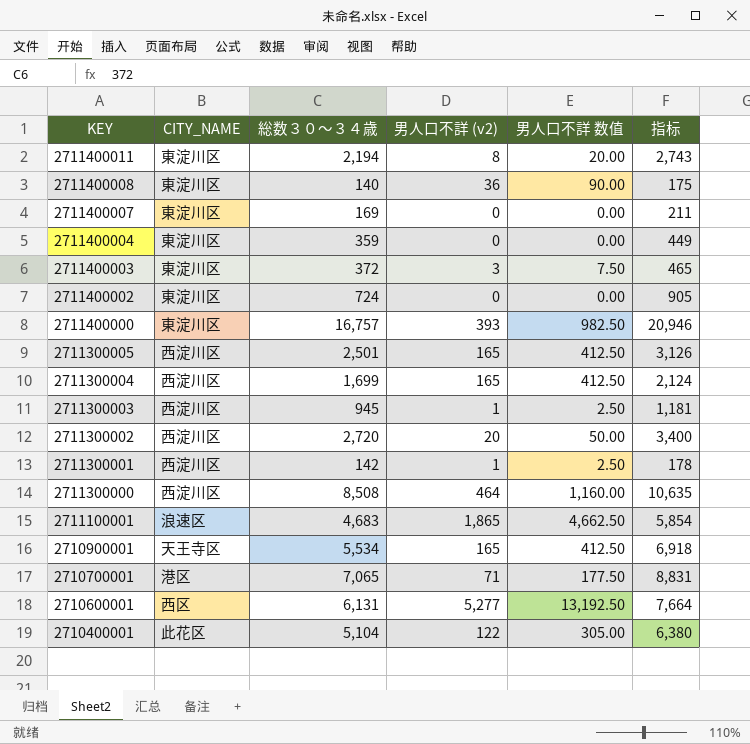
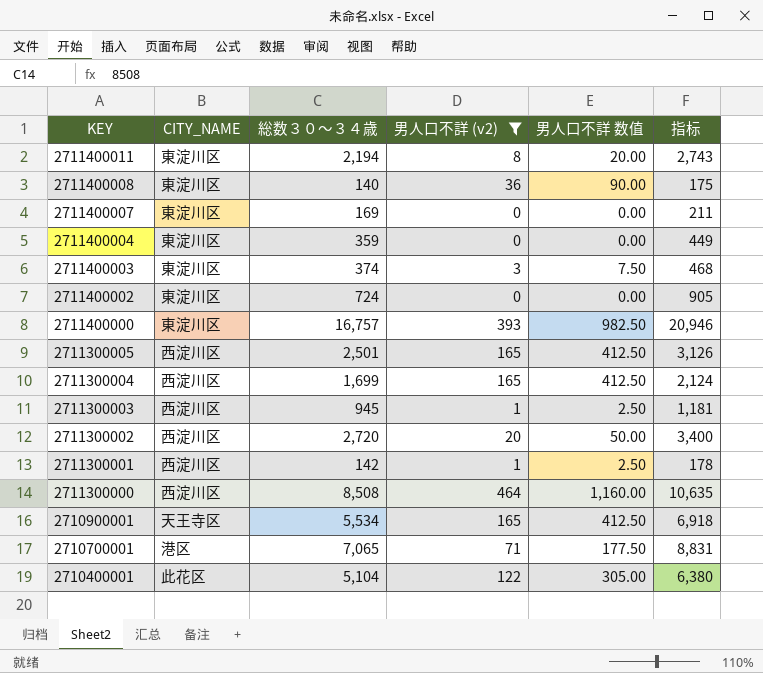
filter: none -> 男人口不詳 (v2) <= 464
2711400003 | 総数３０～３４歳: 372 -> 374
2711400003 | 指标: 465 -> 468

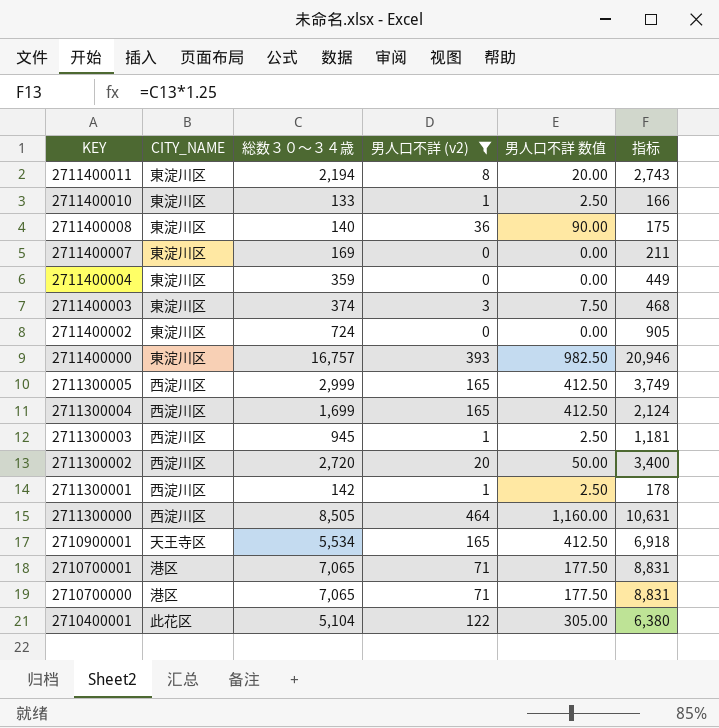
row 2711400010: none -> 東淀川区 | 133 | 1 | 2.50 | 166
2711300005 | 総数３０～３４歳: 2,501 -> 2,999
2711300005 | 指标: 3,126 -> 3,749
2711300000 | 総数３０～３４歳: 8,508 -> 8,505
2711300000 | 指标: 10,635 -> 10,631
row 2710700000: none -> 港区 | 7,065 | 71 | 177.50 | 8,831

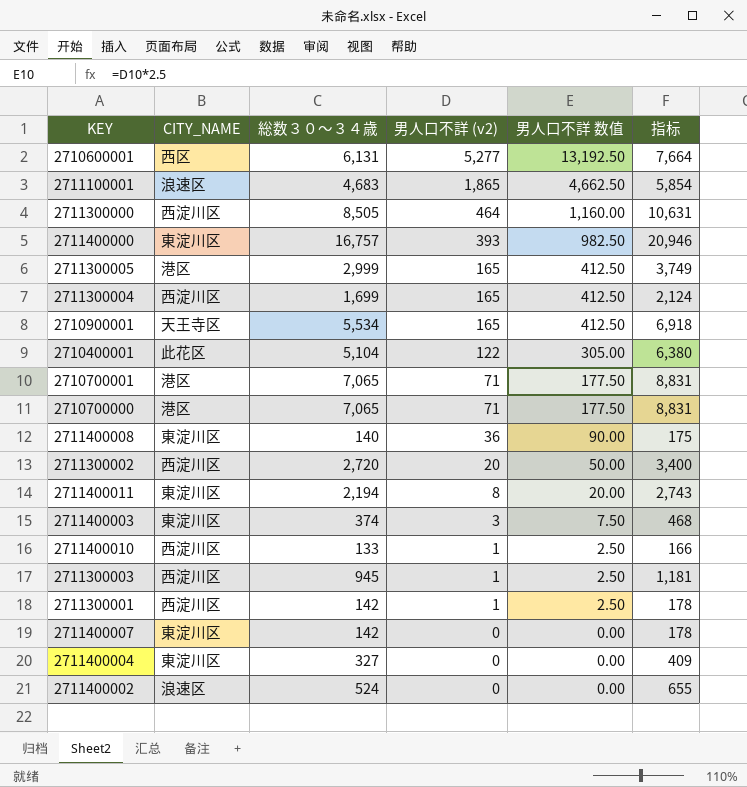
filter: 男人口不詳 (v2) <= 464 -> none
row order: KEY descending -> 男人口不詳 (v2) descending
2711300005 | CITY_NAME: 西淀川区 -> 港区
2711400010 | CITY_NAME: 東淀川区 -> 西淀川区
2711400007 | 総数３０～３４歳: 169 -> 142
2711400007 | 指标: 211 -> 178
2711400004 | 総数３０～３４歳: 359 -> 327
2711400004 | 指标: 449 -> 409
2711400002 | CITY_NAME: 東淀川区 -> 浪速区
2711400002 | 総数３０～３４歳: 724 -> 524
2711400002 | 指标: 905 -> 655

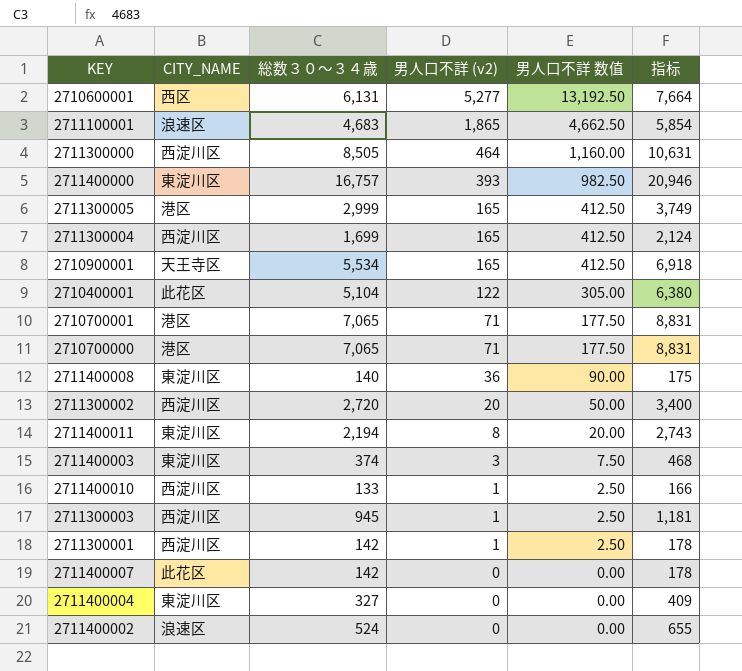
2711400007 | CITY_NAME: 東淀川区 -> 此花区

